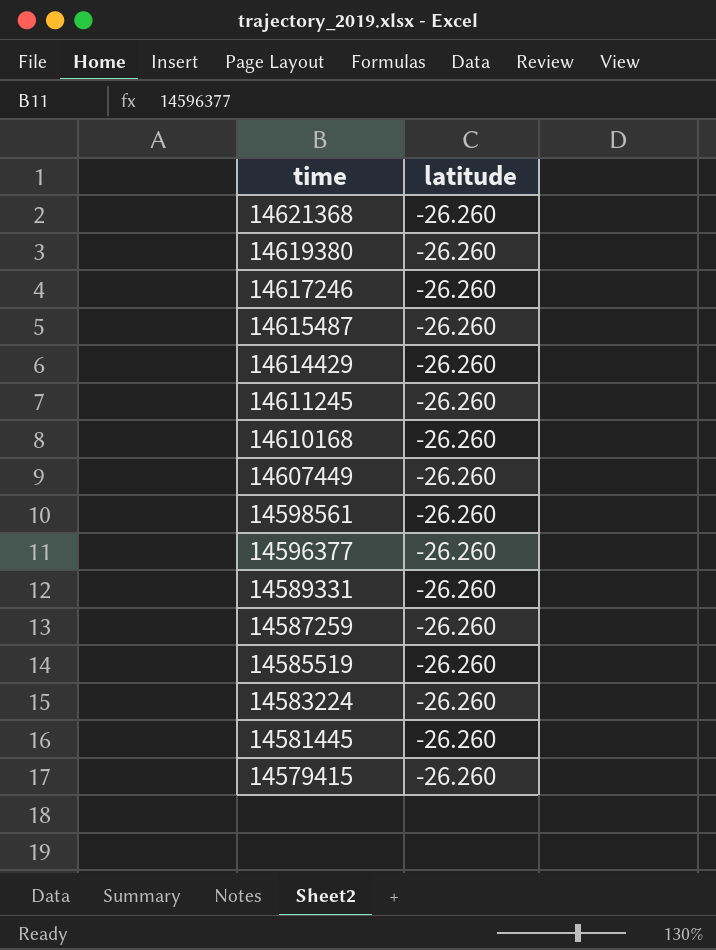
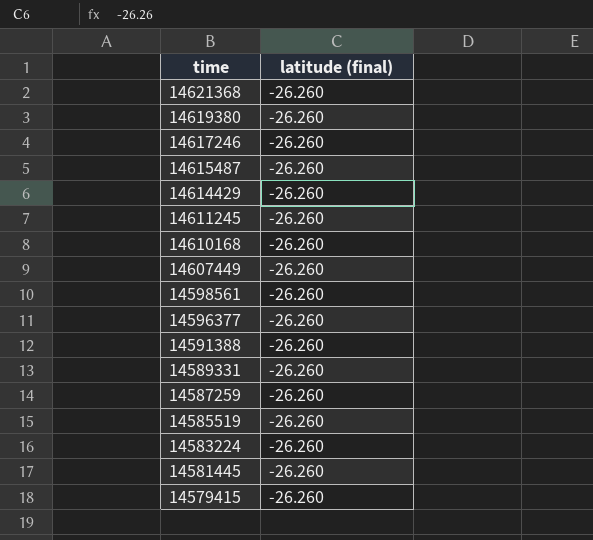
column name: latitude -> latitude (final)
row 14591388: none -> -26.260

